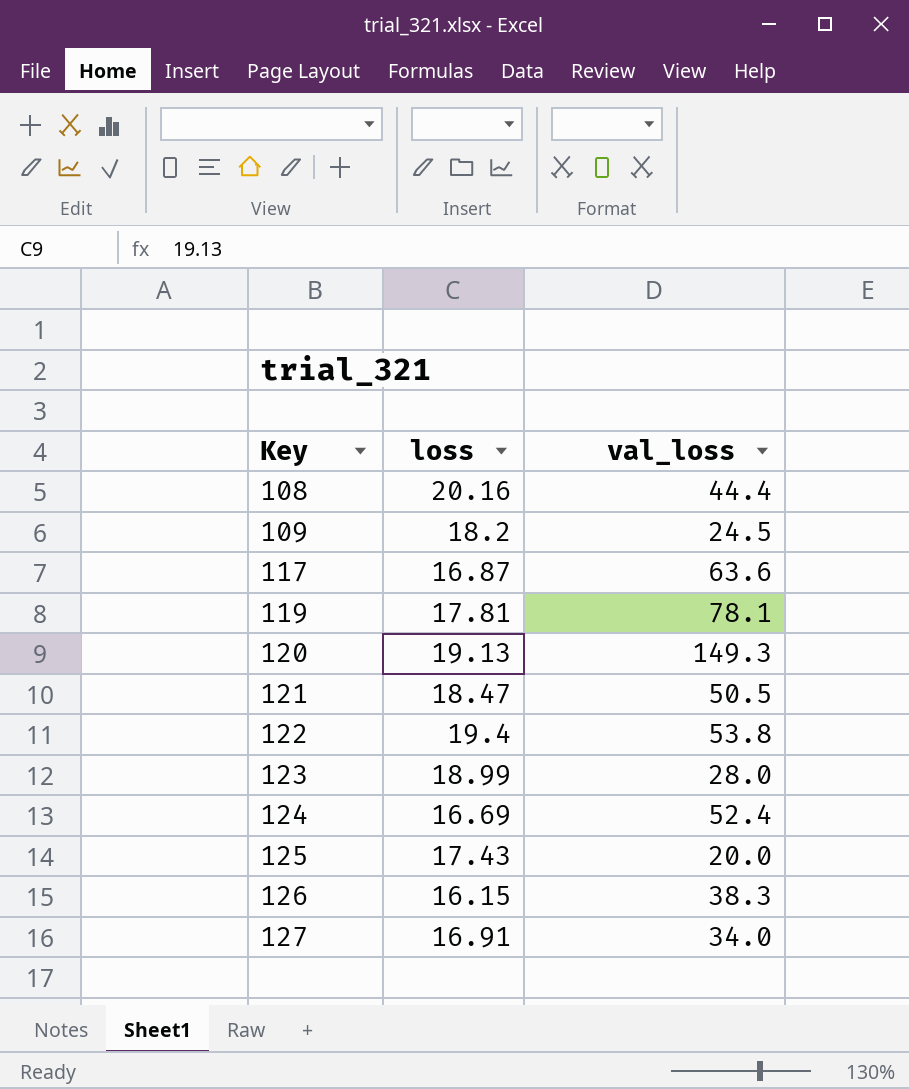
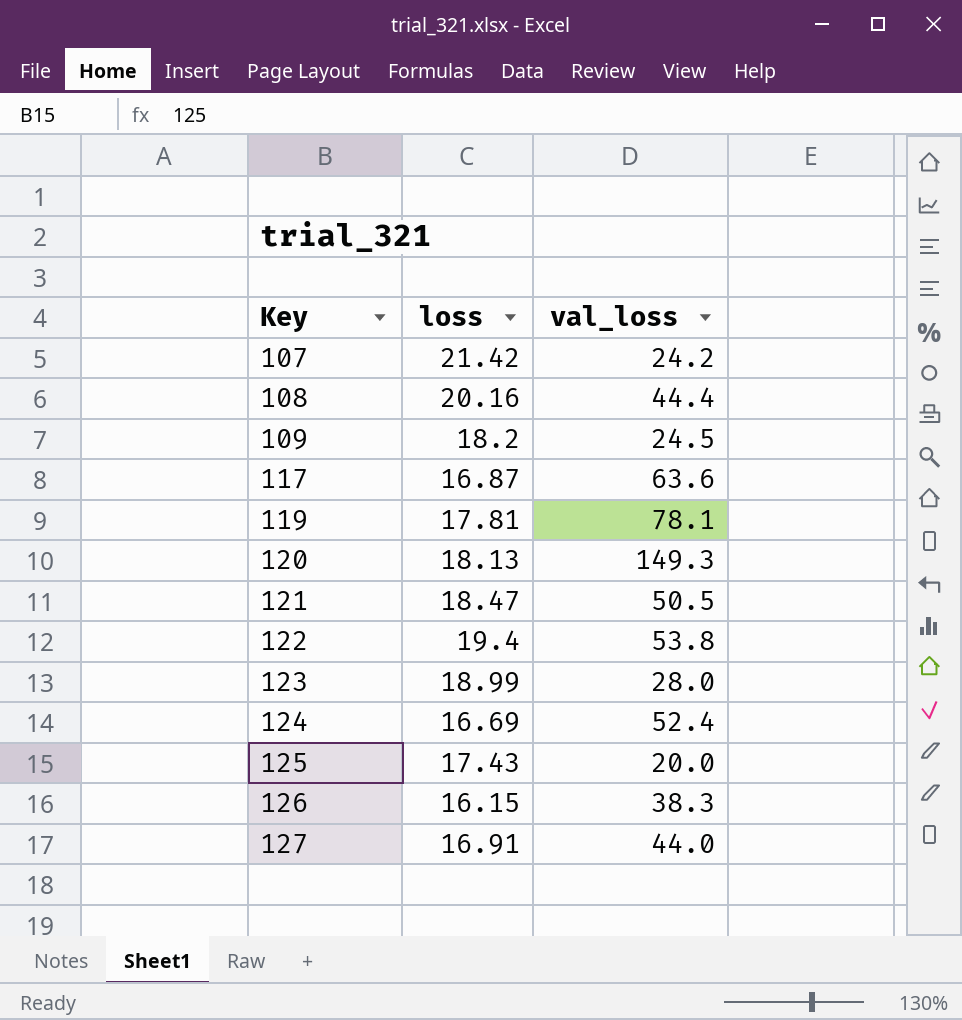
row 107: none -> 21.42 | 24.2
120 | loss: 19.13 -> 18.13
127 | val_loss: 34.0 -> 44.0

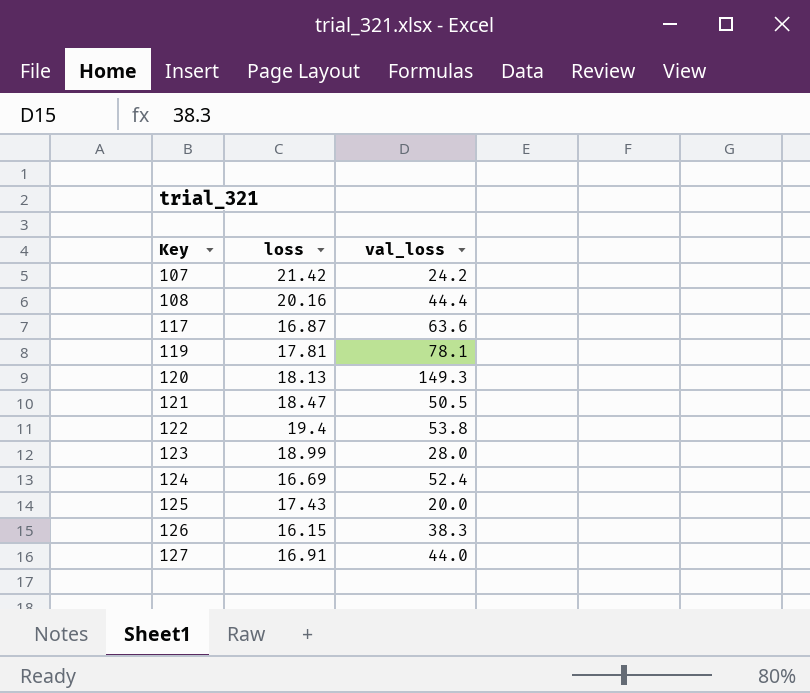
row 109: 18.2 | 24.5 -> none

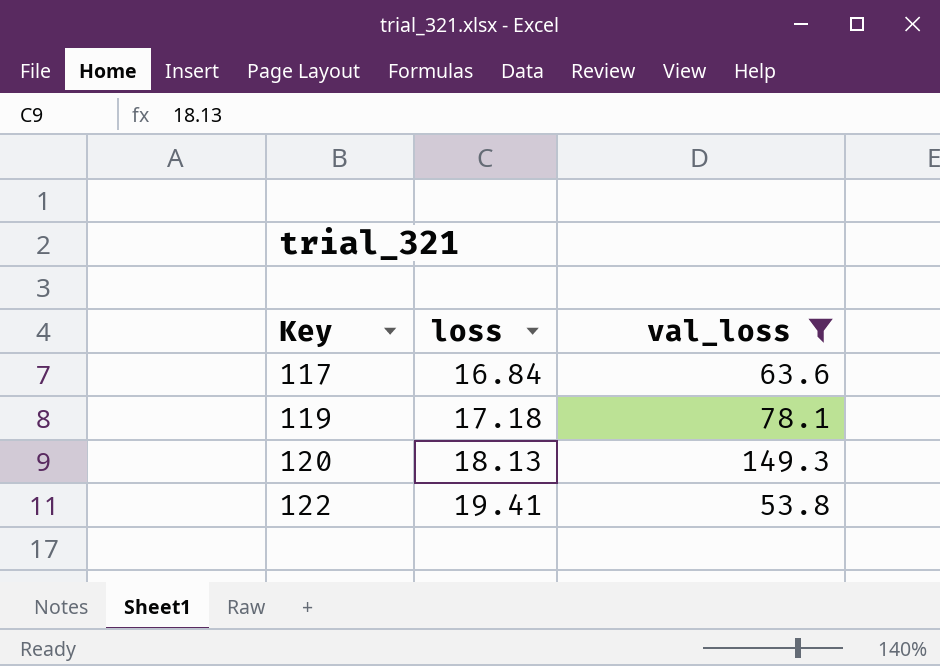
filter: none -> val_loss >= 53.8
117 | loss: 16.87 -> 16.84
119 | loss: 17.81 -> 17.18
122 | loss: 19.4 -> 19.41

